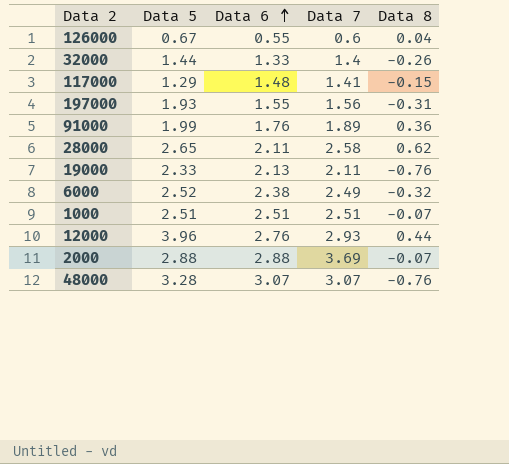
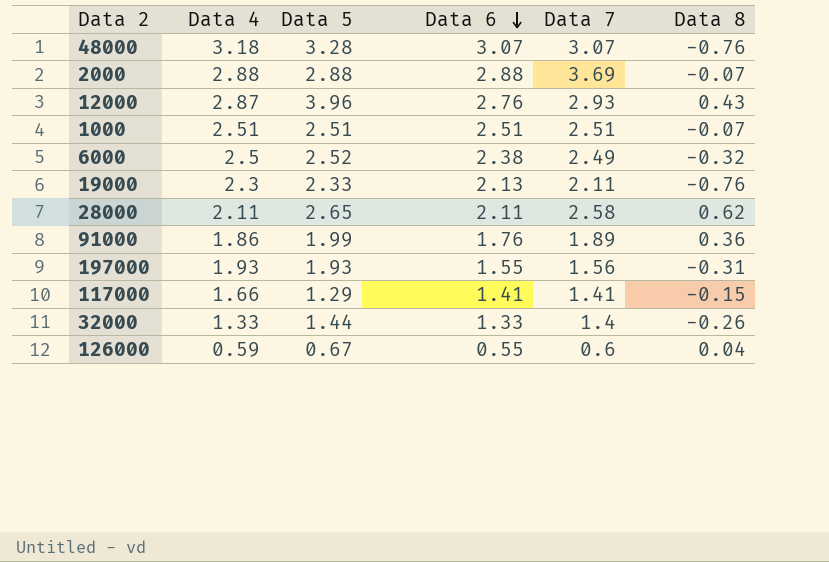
row order: Data 6 ascending -> Data 6 descending
column Data 4 | position: none -> 2
12000 | Data 8: 0.44 -> 0.43
117000 | Data 6: 1.48 -> 1.41

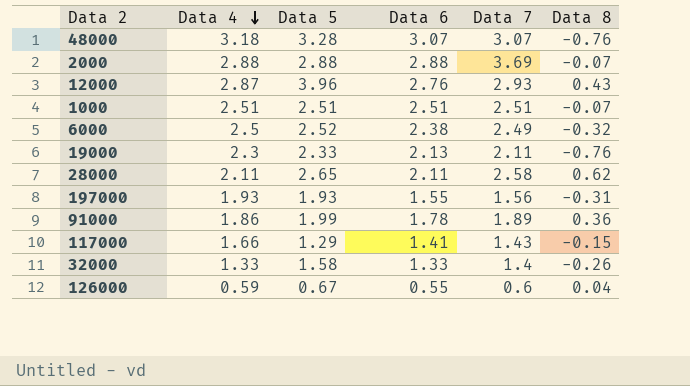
row order: Data 6 descending -> Data 4 descending
91000 | Data 6: 1.76 -> 1.78
117000 | Data 7: 1.41 -> 1.43
32000 | Data 5: 1.44 -> 1.58

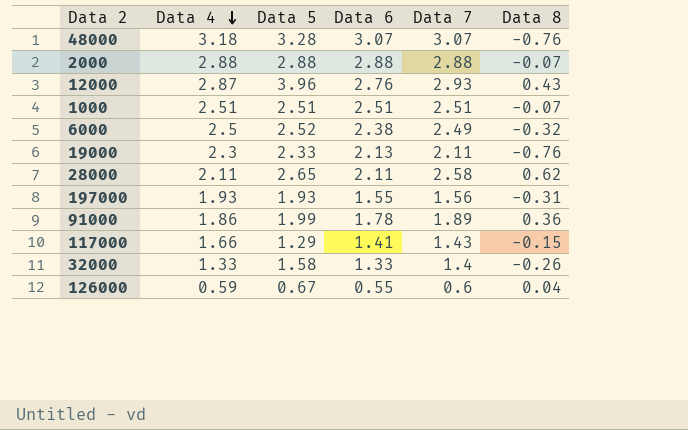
2000 | Data 7: 3.69 -> 2.88

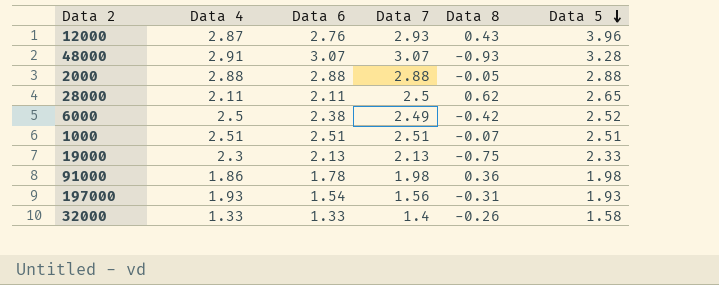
row order: Data 4 descending -> Data 5 descending
column Data 5 | position: 3 -> 6
row 117000: 1.66 | 1.29 | 1.41 | 1.43 | -0.15 -> none
row 126000: 0.59 | 0.67 | 0.55 | 0.6 | 0.04 -> none
48000 | Data 4: 3.18 -> 2.91
48000 | Data 8: -0.76 -> -0.93
2000 | Data 8: -0.07 -> -0.05
28000 | Data 7: 2.58 -> 2.5
6000 | Data 8: -0.32 -> -0.42
19000 | Data 7: 2.11 -> 2.13
19000 | Data 8: -0.76 -> -0.75
91000 | Data 7: 1.89 -> 1.98
91000 | Data 5: 1.99 -> 1.98
197000 | Data 6: 1.55 -> 1.54

